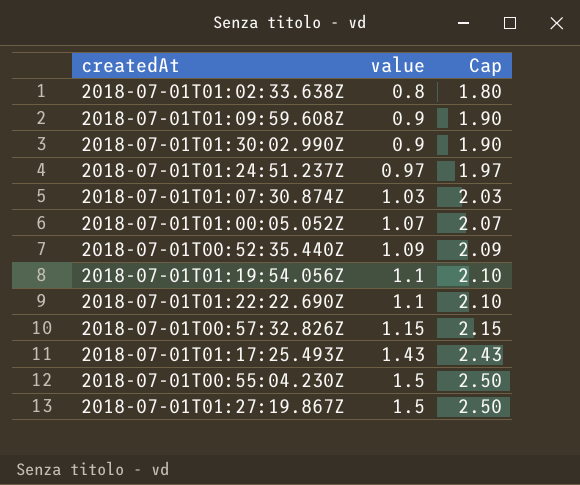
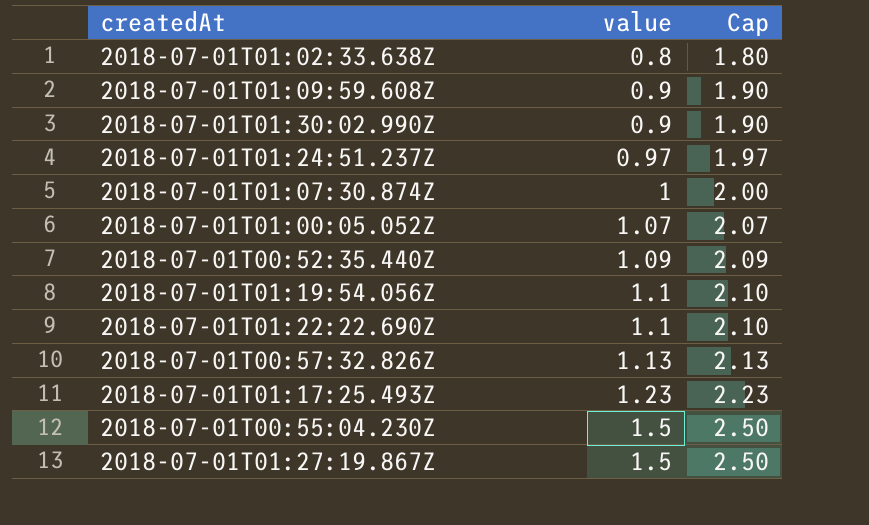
2018-07-01T01:07:30.874Z | value: 1.03 -> 1
2018-07-01T01:07:30.874Z | Cap: 2.03 -> 2.00
2018-07-01T00:57:32.826Z | value: 1.15 -> 1.13
2018-07-01T00:57:32.826Z | Cap: 2.15 -> 2.13
2018-07-01T01:17:25.493Z | value: 1.43 -> 1.23
2018-07-01T01:17:25.493Z | Cap: 2.43 -> 2.23

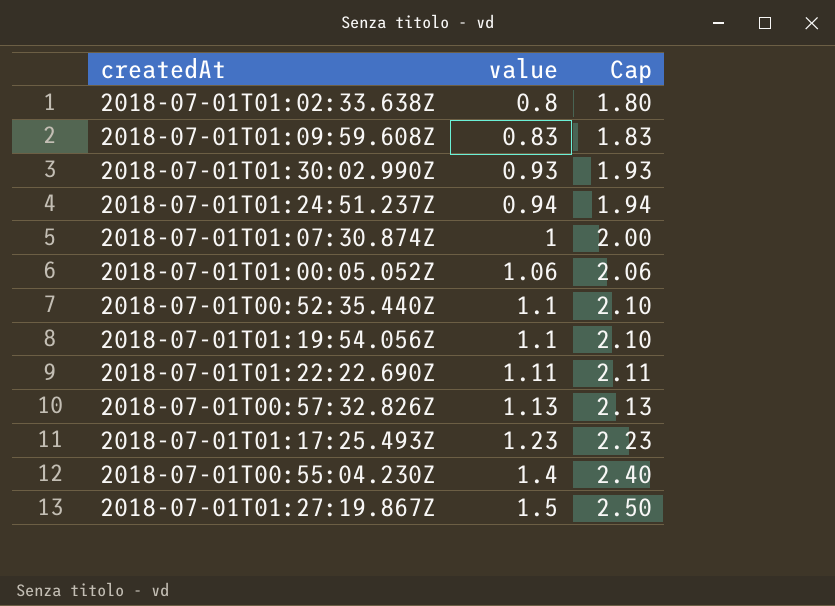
2018-07-01T01:09:59.608Z | value: 0.9 -> 0.83
2018-07-01T01:09:59.608Z | Cap: 1.90 -> 1.83
2018-07-01T01:30:02.990Z | value: 0.9 -> 0.93
2018-07-01T01:30:02.990Z | Cap: 1.90 -> 1.93
2018-07-01T01:24:51.237Z | value: 0.97 -> 0.94
2018-07-01T01:24:51.237Z | Cap: 1.97 -> 1.94
2018-07-01T01:00:05.052Z | value: 1.07 -> 1.06
2018-07-01T01:00:05.052Z | Cap: 2.07 -> 2.06
2018-07-01T00:52:35.440Z | value: 1.09 -> 1.1
2018-07-01T00:52:35.440Z | Cap: 2.09 -> 2.10
2018-07-01T01:22:22.690Z | value: 1.1 -> 1.11
2018-07-01T01:22:22.690Z | Cap: 2.10 -> 2.11
2018-07-01T00:55:04.230Z | value: 1.5 -> 1.4
2018-07-01T00:55:04.230Z | Cap: 2.50 -> 2.40

